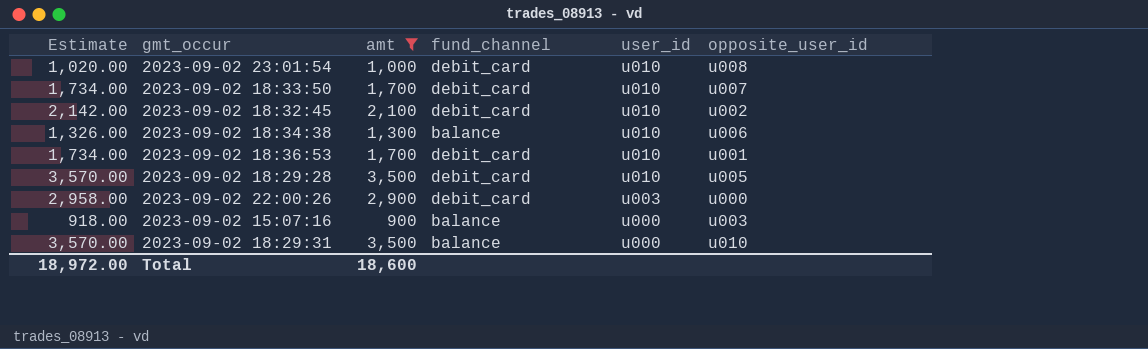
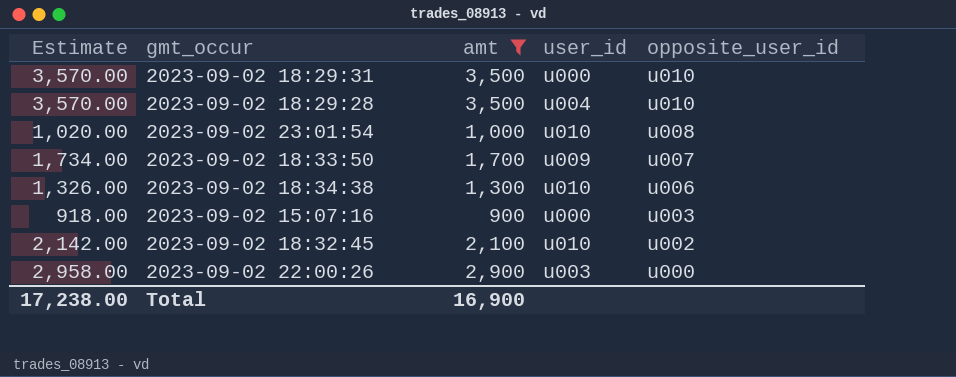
row order: user_id descending -> opposite_user_id descending
column fund_channel | position: 4 -> none
row 2023-09-02 18:36:53: 1,734.00 | 1,700 | debit_card | u010 | u001 -> none
2023-09-02 18:29:28 | user_id: u010 -> u004
2023-09-02 18:29:28 | opposite_user_id: u005 -> u010
2023-09-02 18:33:50 | user_id: u010 -> u009
Total | Estimate: 18,972.00 -> 17,238.00
Total | amt: 18,600 -> 16,900

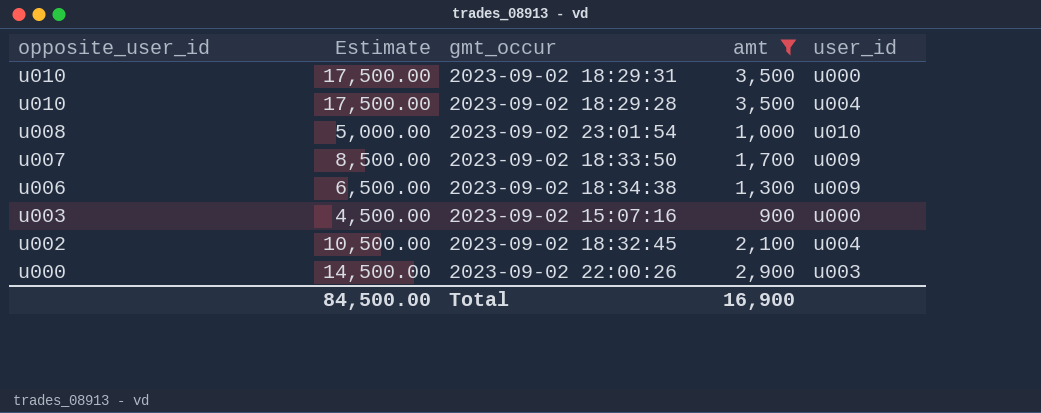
column opposite_user_id | position: 5 -> 1
column Estimate | formula: [amt] * 1.02 -> [amt] * 5
2023-09-02 18:34:38 | user_id: u010 -> u009
2023-09-02 18:32:45 | user_id: u010 -> u004
Total | Estimate: 17,238.00 -> 84,500.00

